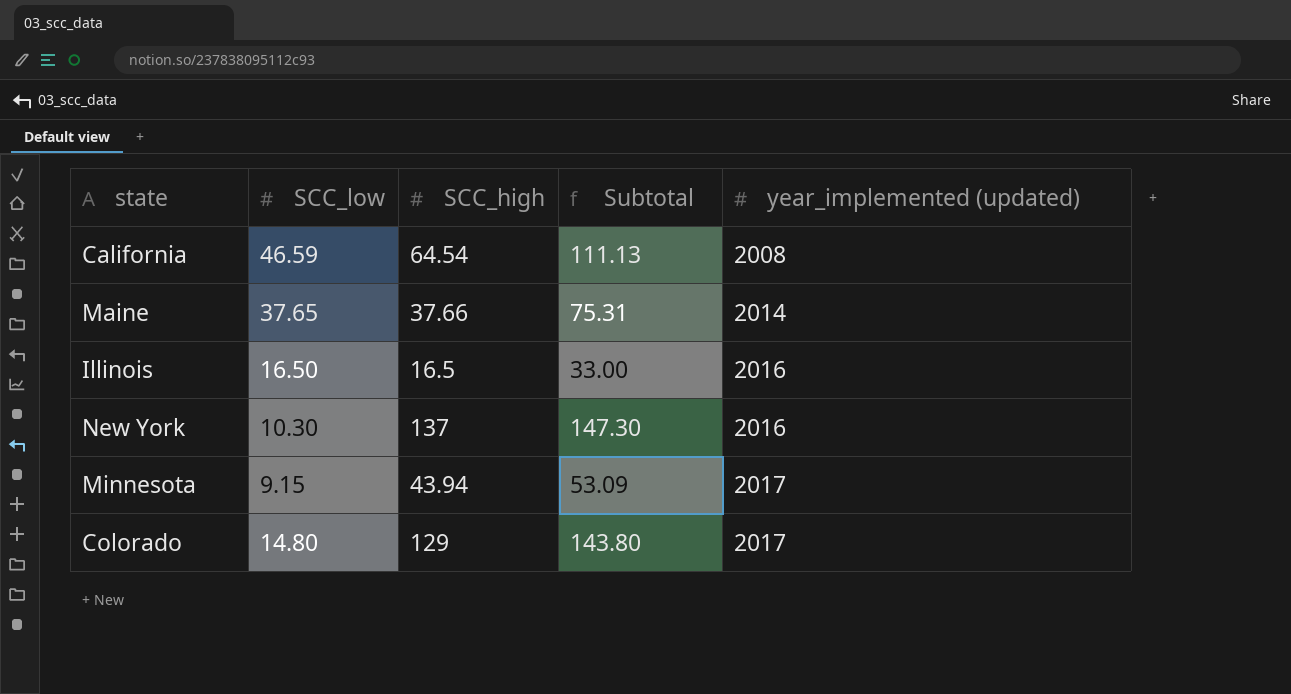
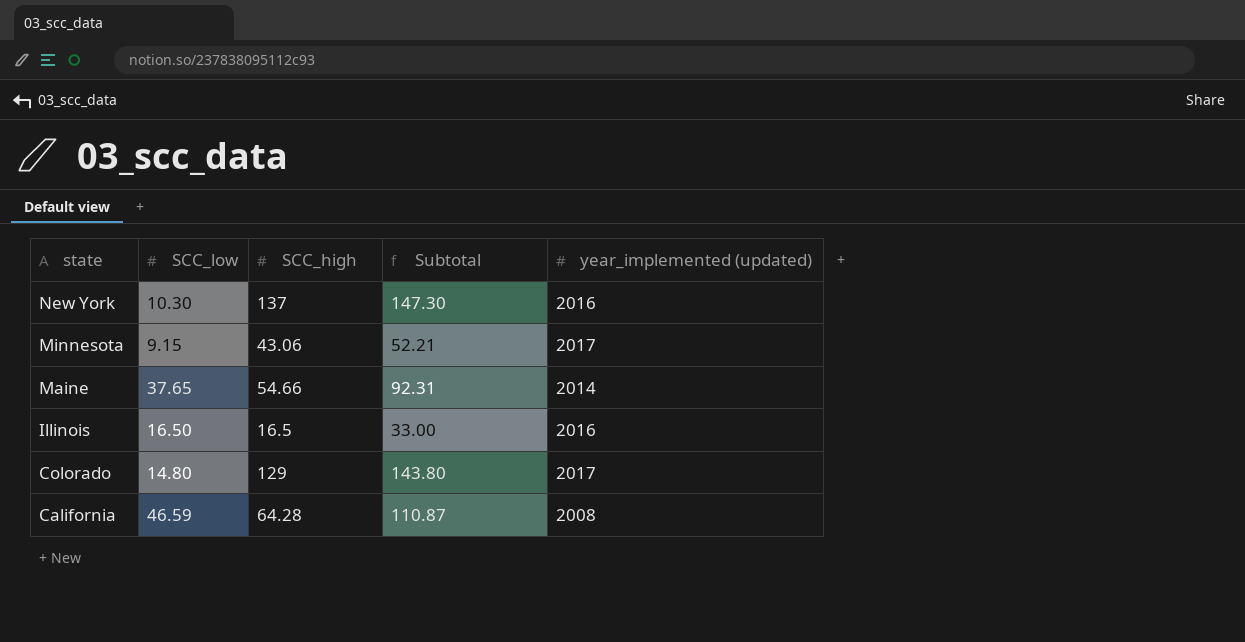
row order: year_implemented (updated) ascending -> state descending
Minnesota | SCC_high: 43.94 -> 43.06
Minnesota | Subtotal: 53.09 -> 52.21
Maine | SCC_high: 37.66 -> 54.66
Maine | Subtotal: 75.31 -> 92.31
California | SCC_high: 64.54 -> 64.28
California | Subtotal: 111.13 -> 110.87

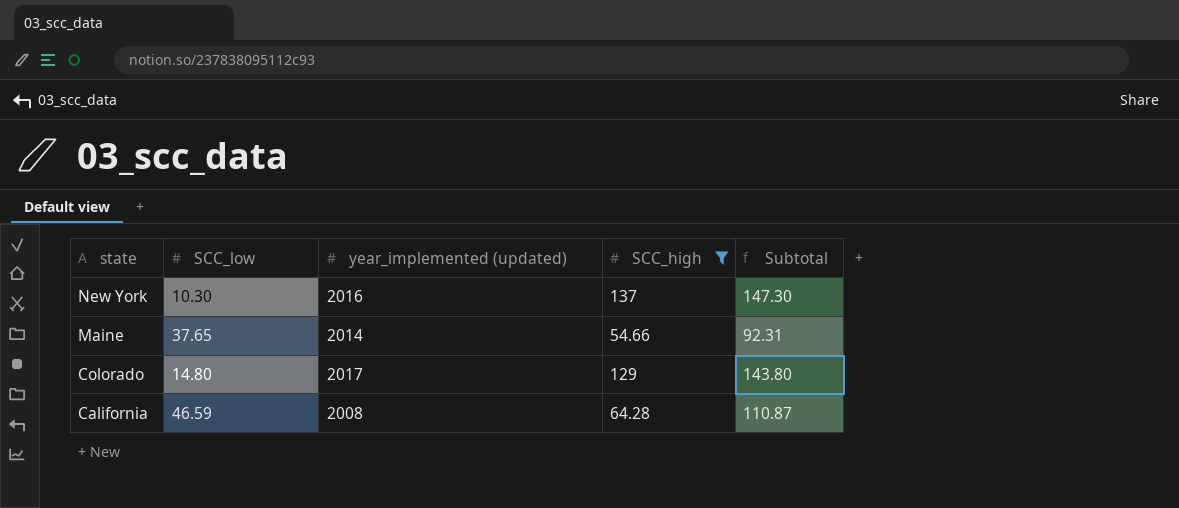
filter: none -> SCC_high >= 54.66
column year_implemented (updated) | position: 5 -> 3

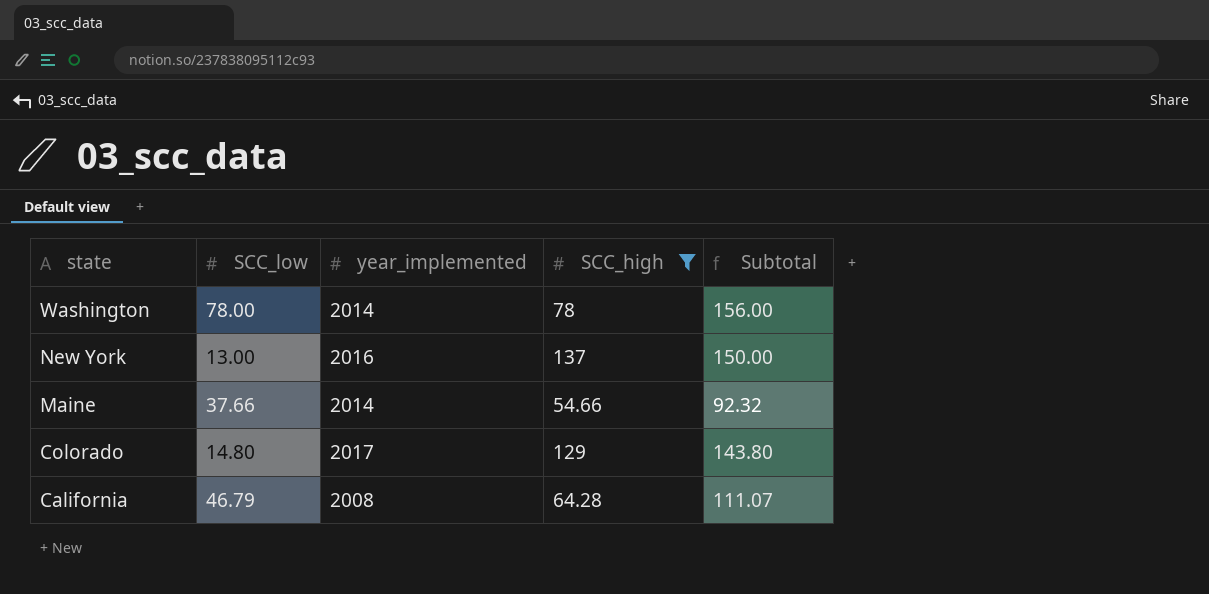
column name: year_implemented (updated) -> year_implemented
row Washington: none -> 78.00 | 2014 | 78 | 156.00
New York | SCC_low: 10.30 -> 13.00
New York | Subtotal: 147.30 -> 150.00
Maine | SCC_low: 37.65 -> 37.66
Maine | Subtotal: 92.31 -> 92.32
California | SCC_low: 46.59 -> 46.79
California | Subtotal: 110.87 -> 111.07

